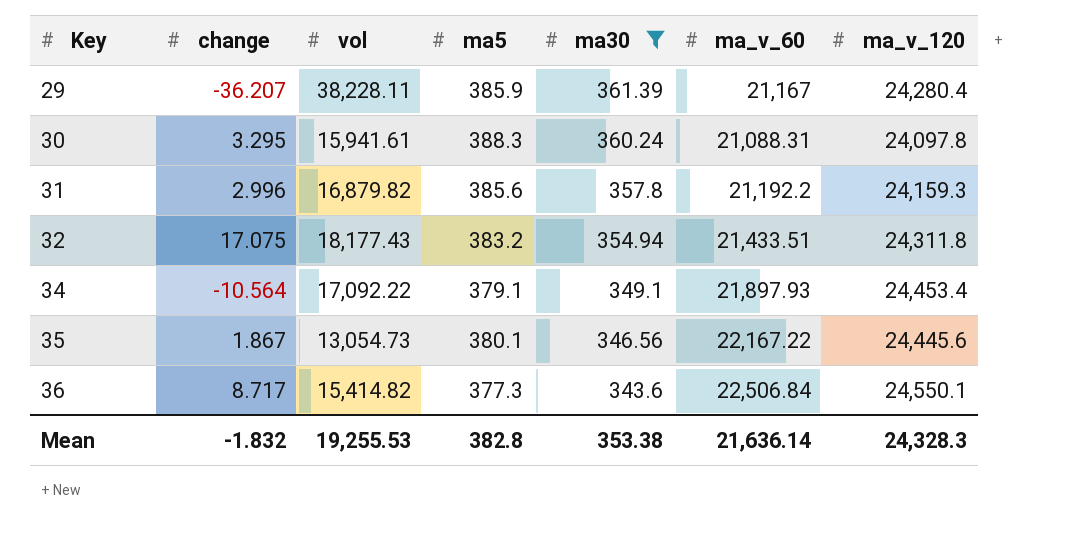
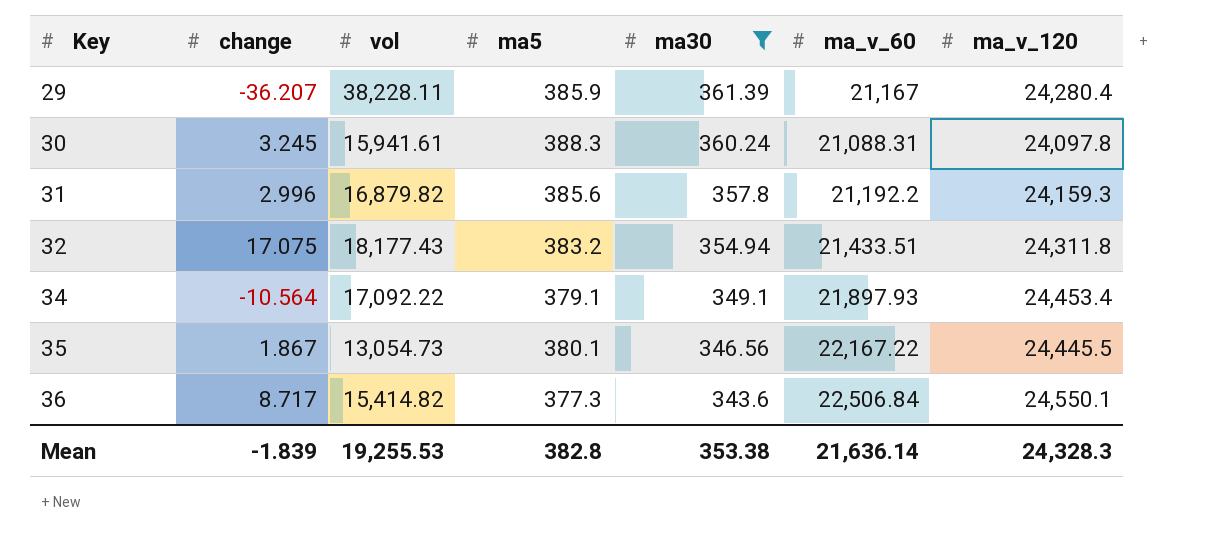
30 | change: 3.295 -> 3.245
35 | ma_v_120: 24,445.6 -> 24,445.5
Mean | change: -1.832 -> -1.839

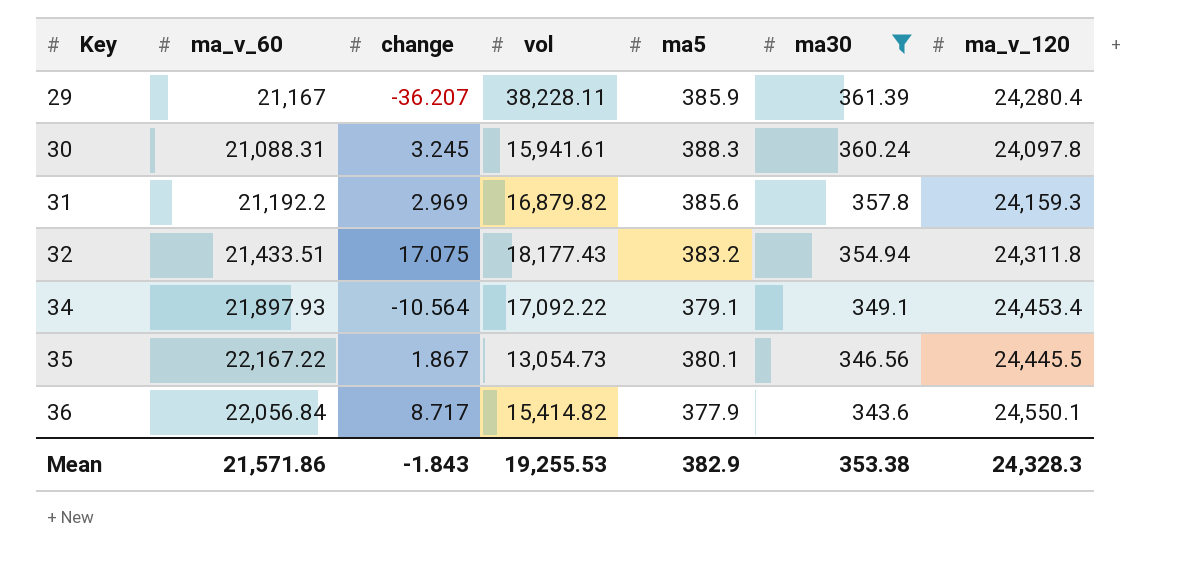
column ma_v_60 | position: 6 -> 2
31 | change: 2.996 -> 2.969
36 | ma_v_60: 22,506.84 -> 22,056.84
36 | ma5: 377.3 -> 377.9
Mean | ma_v_60: 21,636.14 -> 21,571.86
Mean | change: -1.839 -> -1.843
Mean | ma5: 382.8 -> 382.9

